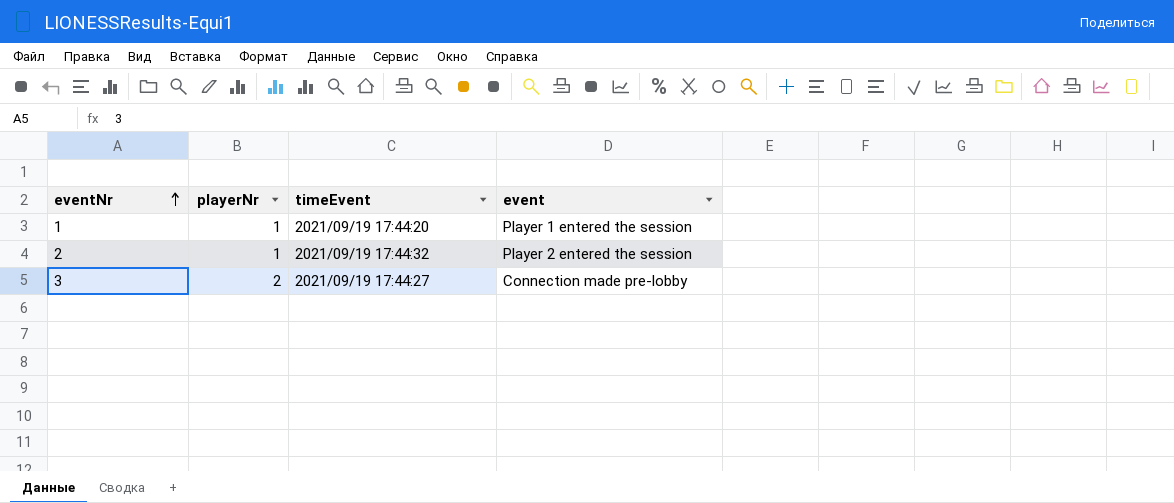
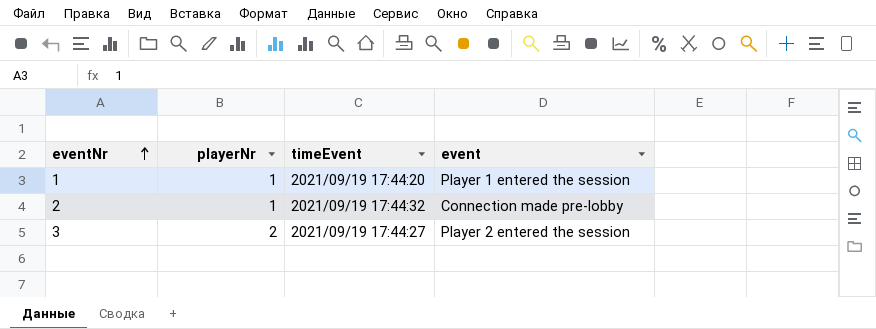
2 | event: Player 2 entered the session -> Connection made pre-lobby
3 | event: Connection made pre-lobby -> Player 2 entered the session

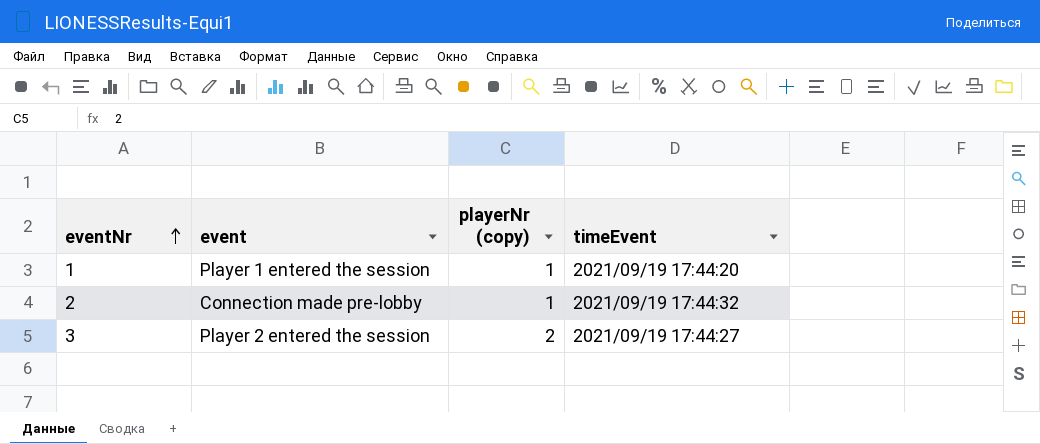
column event | position: 4 -> 2
column name: playerNr -> playerNr (copy)

